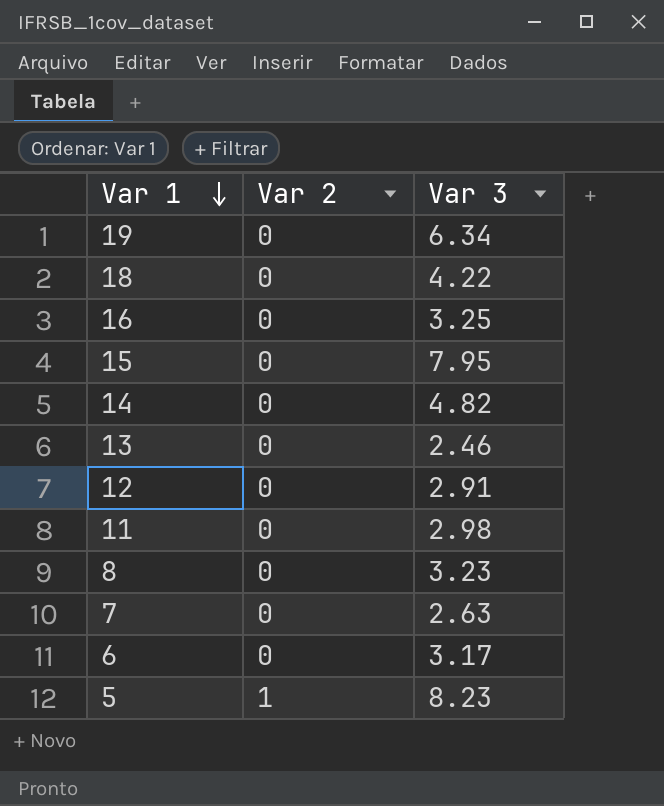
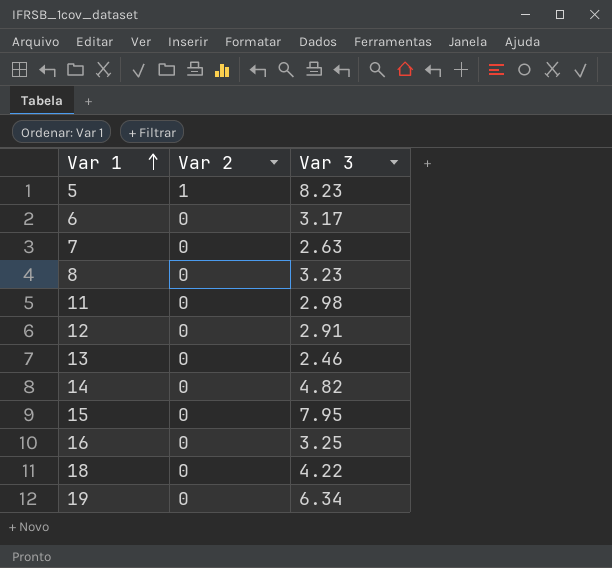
row order: Var 1 descending -> Var 1 ascending

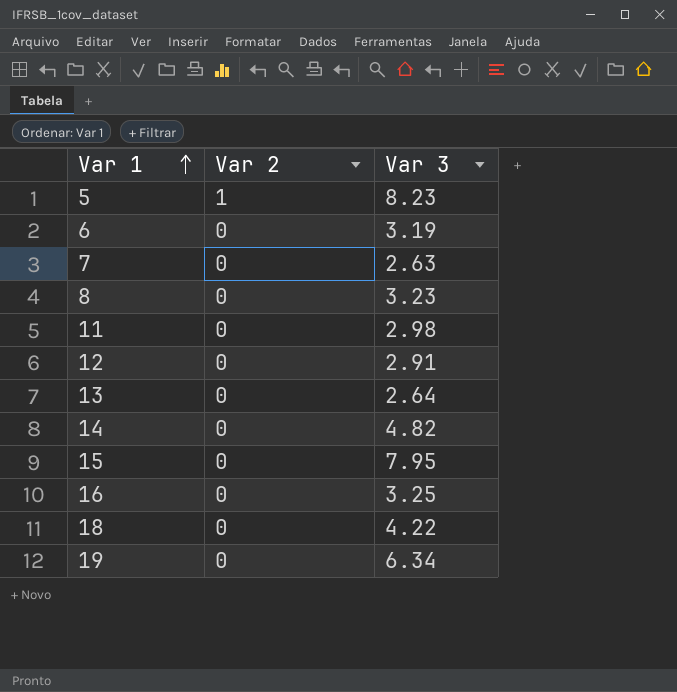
6 | Var 3: 3.17 -> 3.19
13 | Var 3: 2.46 -> 2.64

